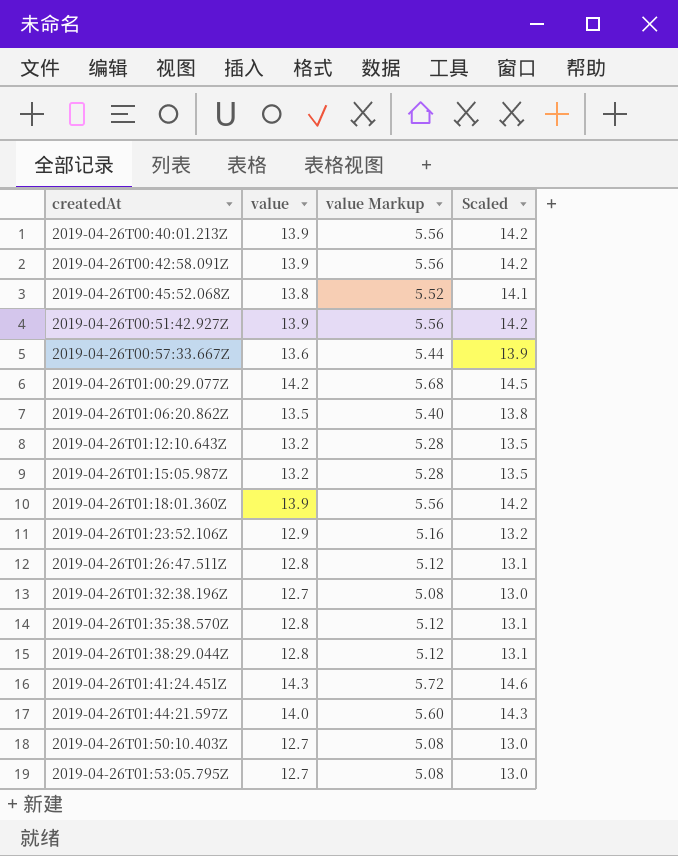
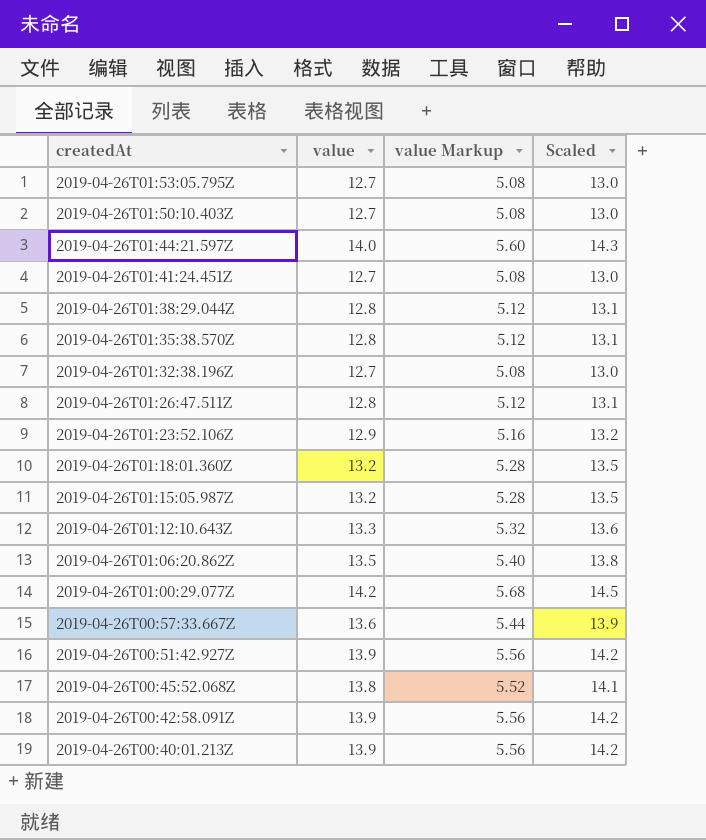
row order: createdAt ascending -> createdAt descending
2019-04-26T01:41:24.451Z | value: 14.3 -> 12.7
2019-04-26T01:41:24.451Z | value Markup: 5.72 -> 5.08
2019-04-26T01:41:24.451Z | Scaled: 14.6 -> 13.0
2019-04-26T01:18:01.360Z | value: 13.9 -> 13.2
2019-04-26T01:18:01.360Z | value Markup: 5.56 -> 5.28
2019-04-26T01:18:01.360Z | Scaled: 14.2 -> 13.5
2019-04-26T01:12:10.643Z | value: 13.2 -> 13.3
2019-04-26T01:12:10.643Z | value Markup: 5.28 -> 5.32
2019-04-26T01:12:10.643Z | Scaled: 13.5 -> 13.6

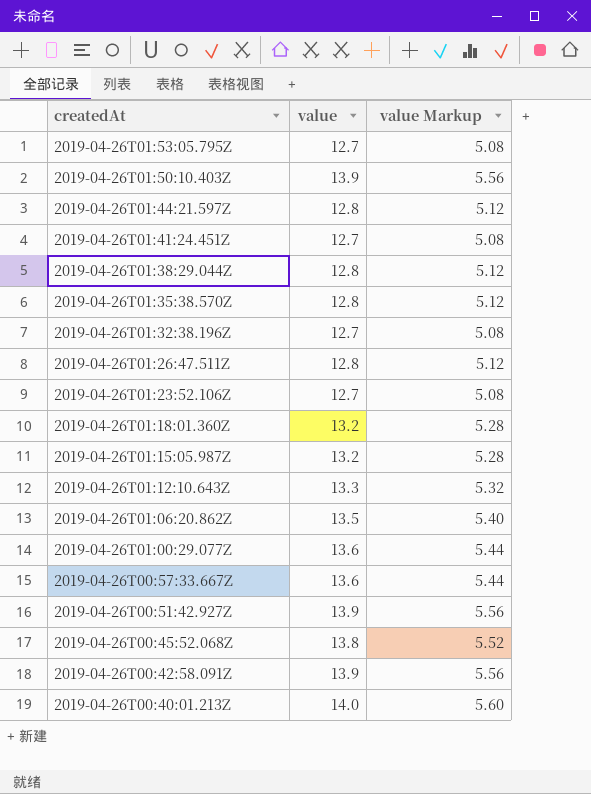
column Scaled | formula: [value] * 1.02 -> none
2019-04-26T01:50:10.403Z | value: 12.7 -> 13.9
2019-04-26T01:50:10.403Z | value Markup: 5.08 -> 5.56
2019-04-26T01:44:21.597Z | value: 14.0 -> 12.8
2019-04-26T01:44:21.597Z | value Markup: 5.60 -> 5.12
2019-04-26T01:23:52.106Z | value: 12.9 -> 12.7
2019-04-26T01:23:52.106Z | value Markup: 5.16 -> 5.08
2019-04-26T01:00:29.077Z | value: 14.2 -> 13.6
2019-04-26T01:00:29.077Z | value Markup: 5.68 -> 5.44
2019-04-26T00:40:01.213Z | value: 13.9 -> 14.0
2019-04-26T00:40:01.213Z | value Markup: 5.56 -> 5.60

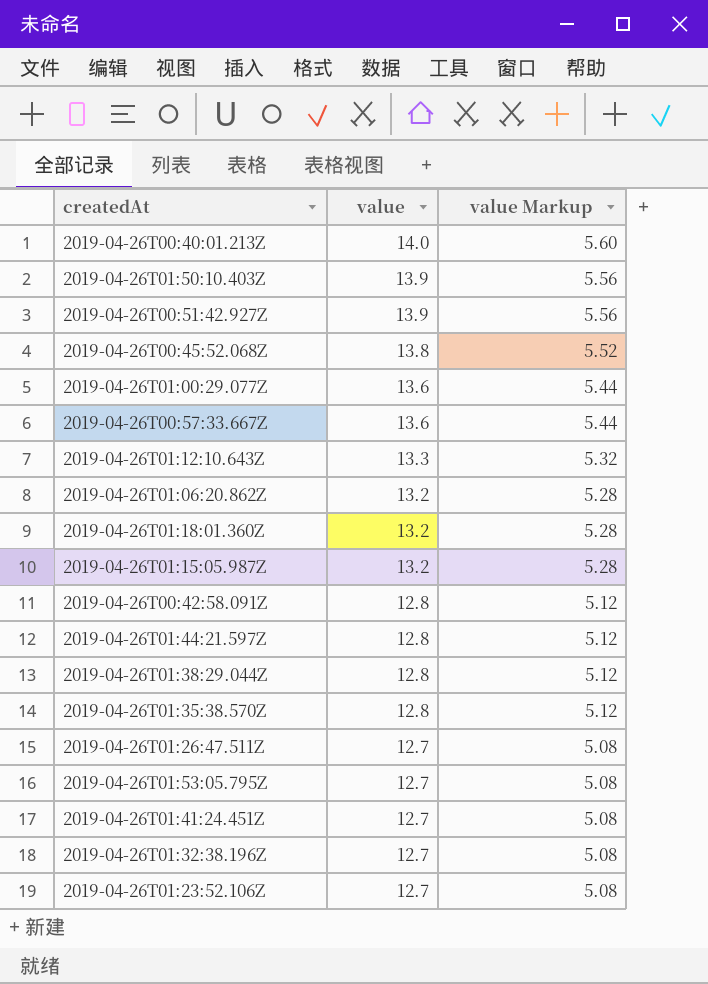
row order: createdAt descending -> value descending
2019-04-26T01:06:20.862Z | value: 13.5 -> 13.2
2019-04-26T01:06:20.862Z | value Markup: 5.40 -> 5.28
2019-04-26T00:42:58.091Z | value: 13.9 -> 12.8
2019-04-26T00:42:58.091Z | value Markup: 5.56 -> 5.12
2019-04-26T01:26:47.511Z | value: 12.8 -> 12.7
2019-04-26T01:26:47.511Z | value Markup: 5.12 -> 5.08

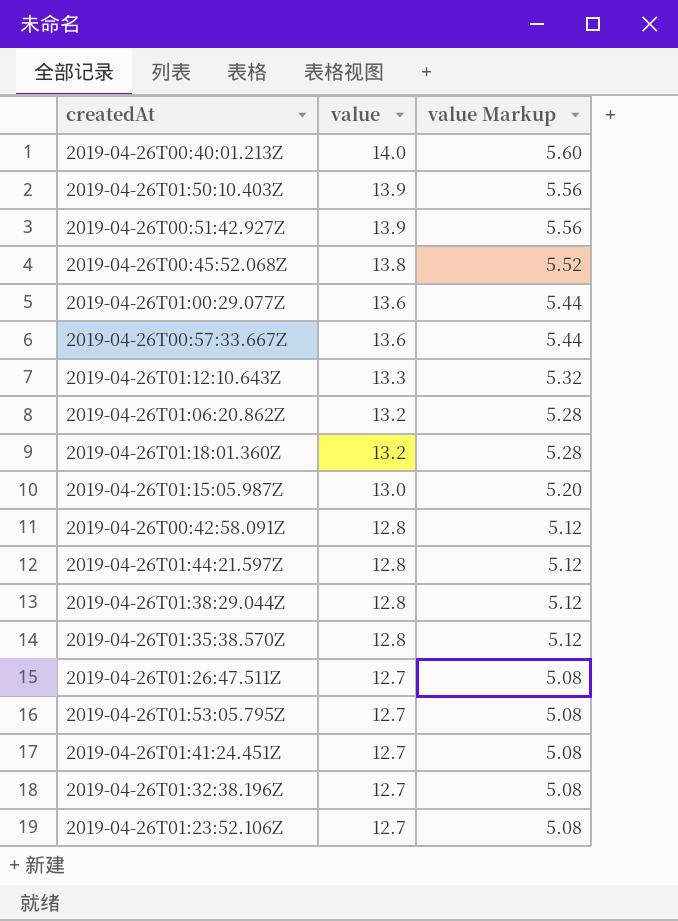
2019-04-26T01:15:05.987Z | value: 13.2 -> 13.0
2019-04-26T01:15:05.987Z | value Markup: 5.28 -> 5.20

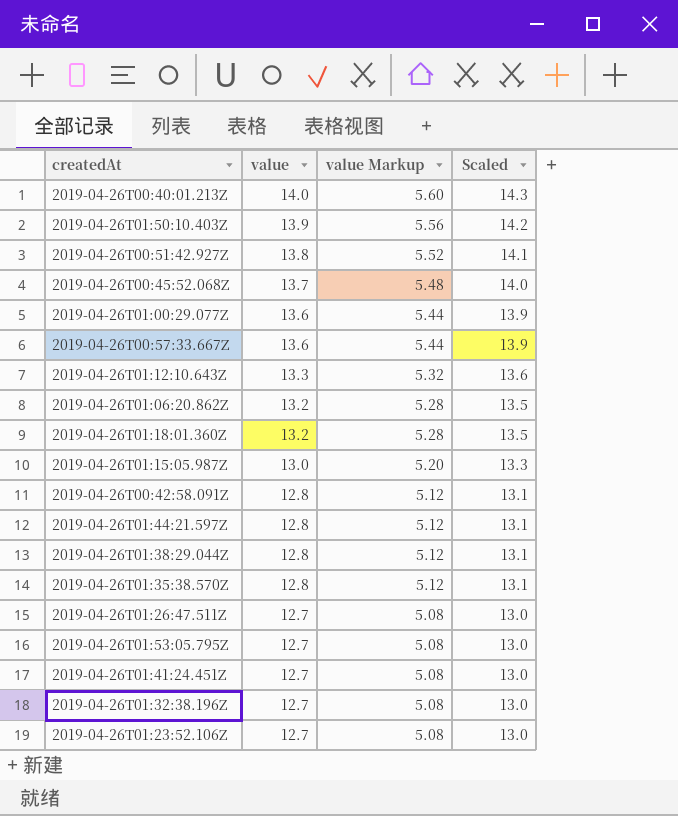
column Scaled | formula: none -> [value] * 1.02
2019-04-26T00:51:42.927Z | value: 13.9 -> 13.8
2019-04-26T00:51:42.927Z | value Markup: 5.56 -> 5.52
2019-04-26T00:45:52.068Z | value: 13.8 -> 13.7
2019-04-26T00:45:52.068Z | value Markup: 5.52 -> 5.48

